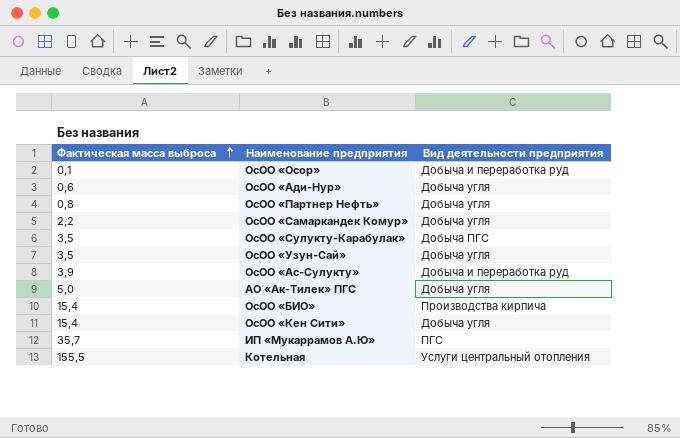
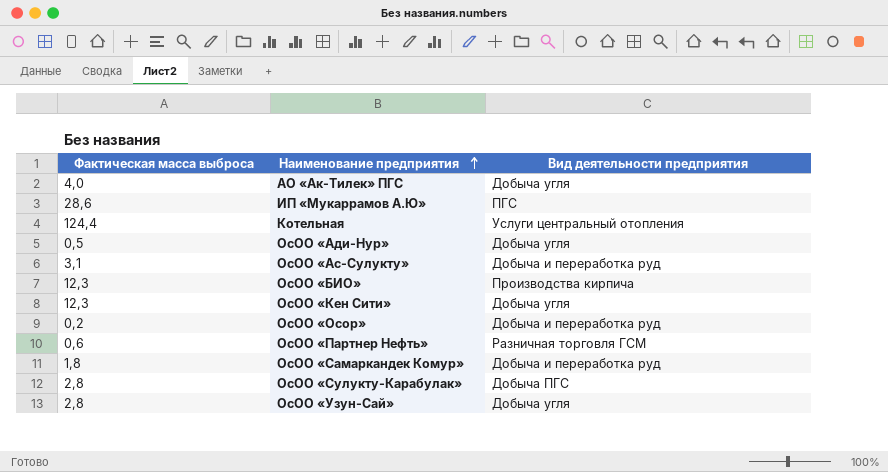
row order: Фактическая масса выброса ascending -> Наименование предприятия ascending
АО «Ак-Тилек» ПГС | Фактическая масса выброса: 5,0 -> 4,0
ИП «Мукаррамов А.Ю» | Фактическая масса выброса: 35,7 -> 28,6
Котельная | Фактическая масса выброса: 155,5 -> 124,4
ОсОО «Ади-Нур» | Фактическая масса выброса: 0,6 -> 0,5
ОсОО «Ас-Сулукту» | Фактическая масса выброса: 3,9 -> 3,1
ОсОО «БИО» | Фактическая масса выброса: 15,4 -> 12,3
ОсОО «Кен Сити» | Фактическая масса выброса: 15,4 -> 12,3
ОсОО «Осор» | Фактическая масса выброса: 0,1 -> 0,2
ОсОО «Партнер Нефть» | Фактическая масса выброса: 0,8 -> 0,6
ОсОО «Партнер Нефть» | Вид деятельности предприятия: Добыча угля -> Разничная торговля ГСМ
ОсОО «Самаркандек Комур» | Фактическая масса выброса: 2,2 -> 1,8
ОсОО «Самаркандек Комур» | Вид деятельности предприятия: Добыча угля -> Добыча и переработка руд
ОсОО «Сулукту-Карабулак» | Фактическая масса выброса: 3,5 -> 2,8
ОсОО «Узун-Сай» | Фактическая масса выброса: 3,5 -> 2,8

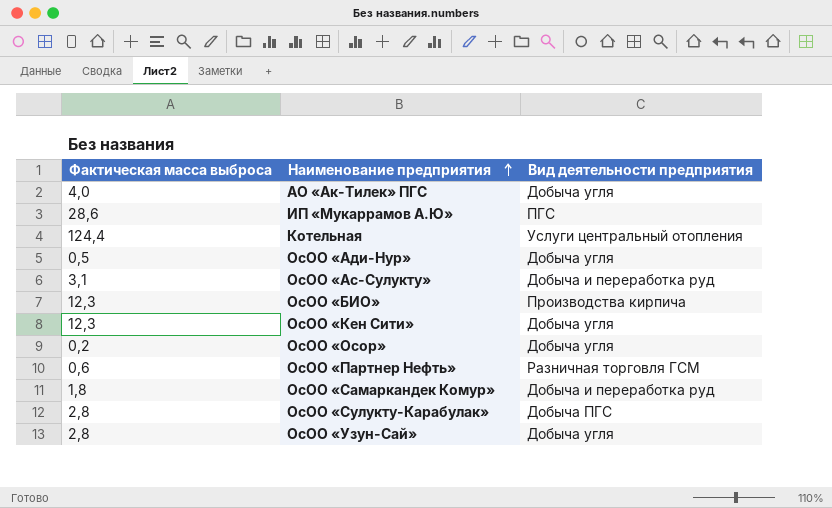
ОсОО «Осор» | Вид деятельности предприятия: Добыча и переработка руд -> Добыча угля

